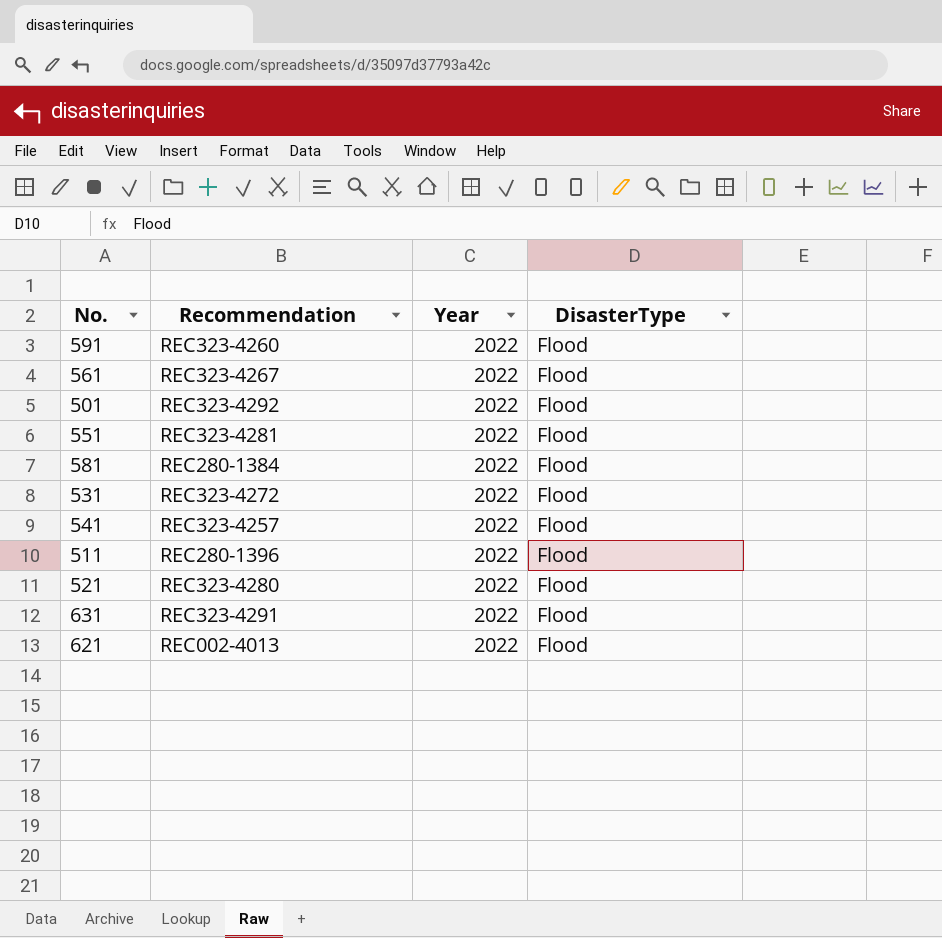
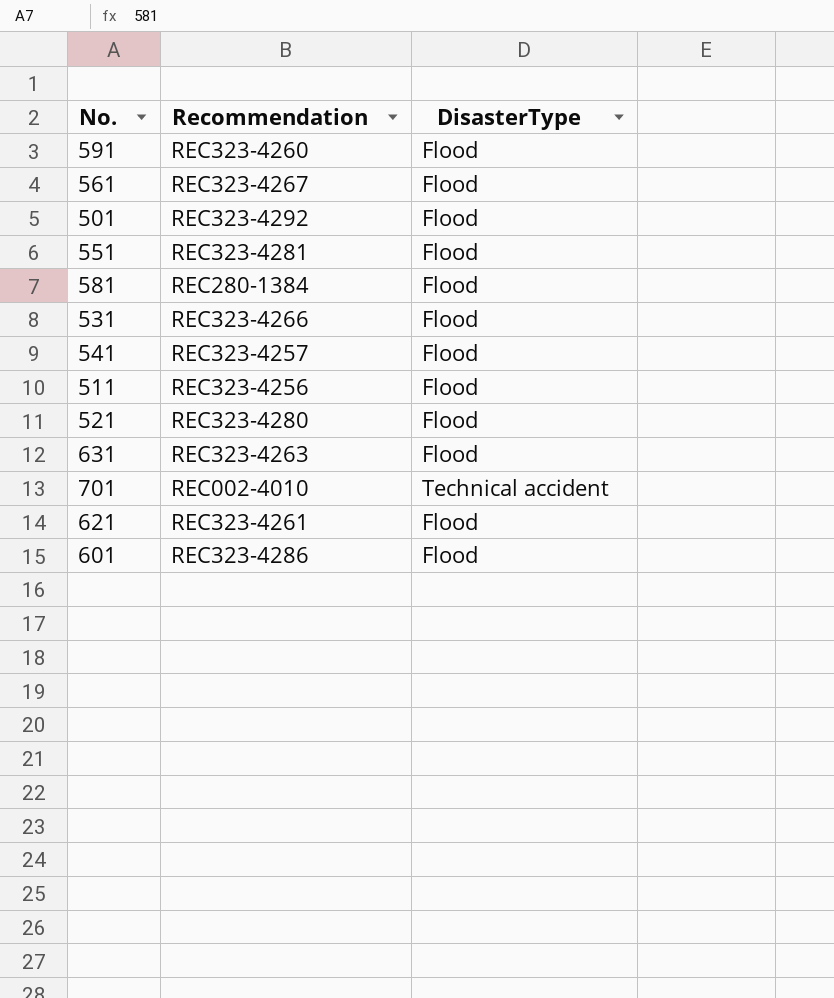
column Year | position: 3 -> none
531 | Recommendation: REC323-4272 -> REC323-4266
511 | Recommendation: REC280-1396 -> REC323-4256
631 | Recommendation: REC323-4291 -> REC323-4263
row 701: none -> REC002-4010 | Technical accident
621 | Recommendation: REC002-4013 -> REC323-4261
row 601: none -> REC323-4286 | Flood

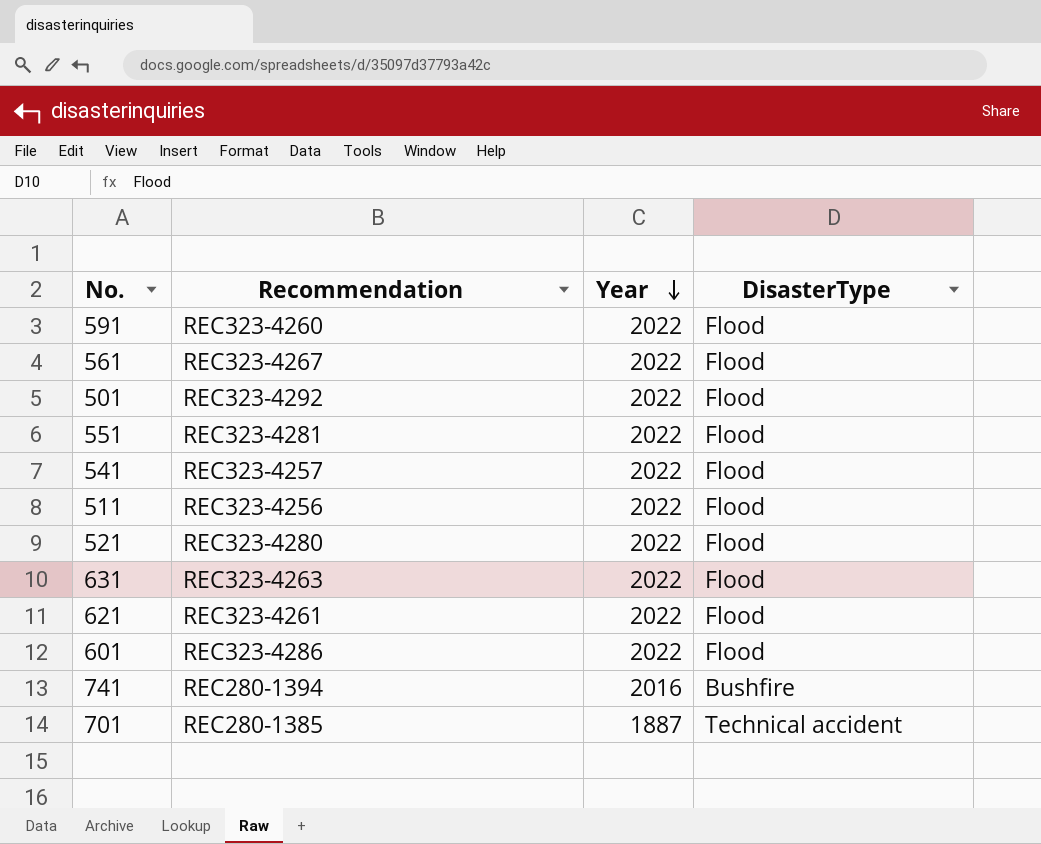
row order: none -> Year descending
column Year | position: none -> 3
row 581: REC280-1384 | Flood -> none
row 531: REC323-4266 | Flood -> none
row 741: none -> REC280-1394 | 2016 | Bushfire
701 | Recommendation: REC002-4010 -> REC280-1385

